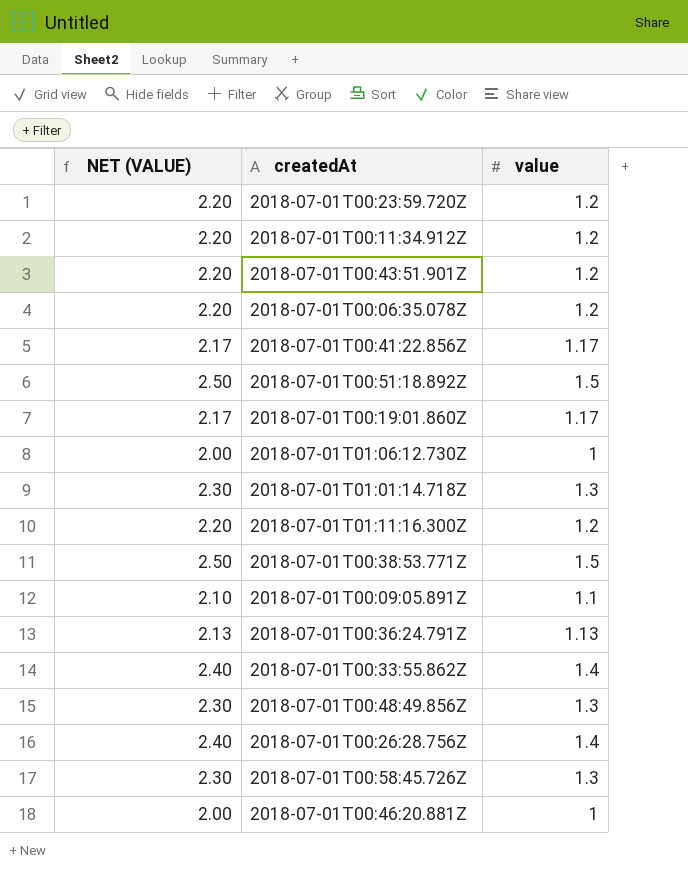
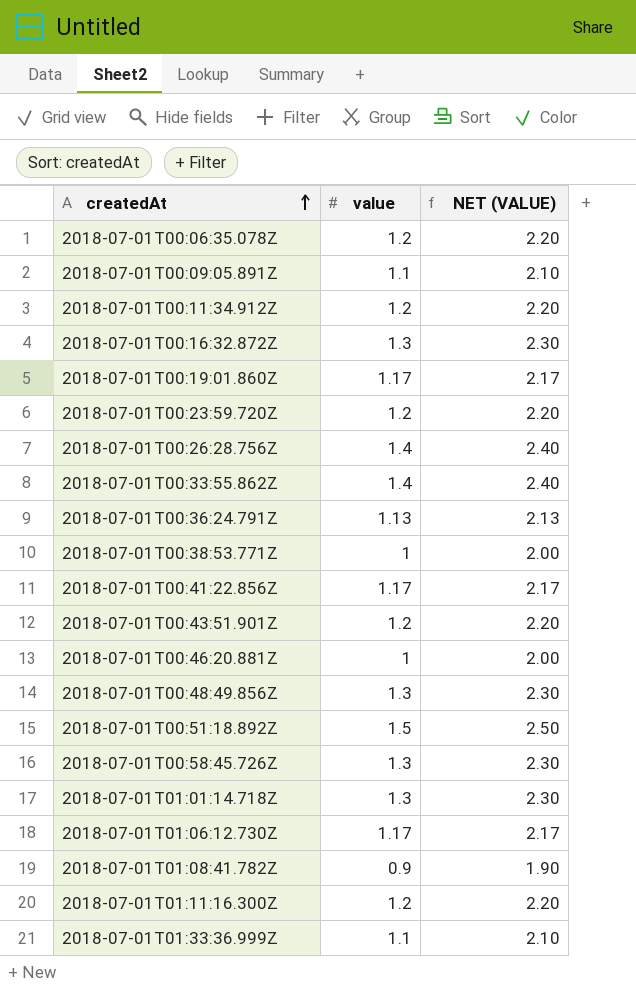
row order: none -> createdAt ascending
column NET (VALUE) | position: 1 -> 3
row 2018-07-01T00:16:32.872Z: none -> 1.3 | 2.30
2018-07-01T00:38:53.771Z | value: 1.5 -> 1
2018-07-01T00:38:53.771Z | NET (VALUE): 2.50 -> 2.00
2018-07-01T01:06:12.730Z | value: 1 -> 1.17
2018-07-01T01:06:12.730Z | NET (VALUE): 2.00 -> 2.17
row 2018-07-01T01:08:41.782Z: none -> 0.9 | 1.90
row 2018-07-01T01:33:36.999Z: none -> 1.1 | 2.10

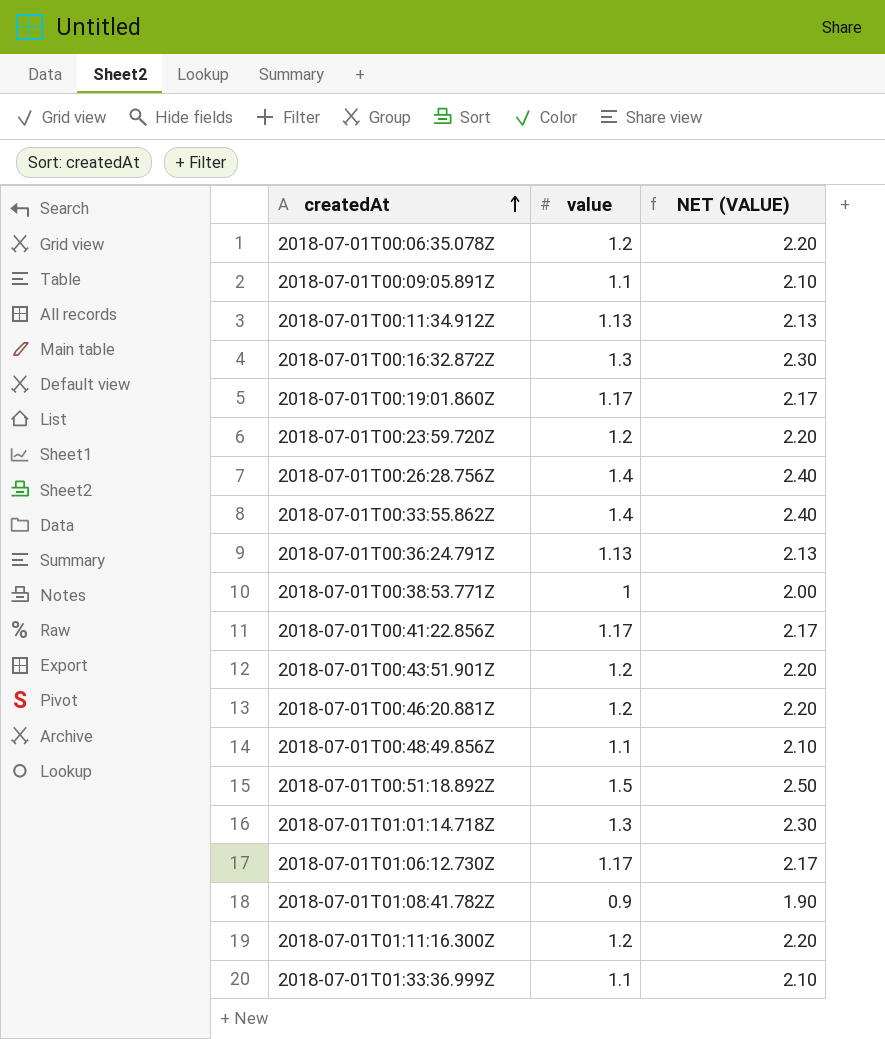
row 2018-07-01T00:58:45.726Z: 1.3 | 2.30 -> none
2018-07-01T00:11:34.912Z | value: 1.2 -> 1.13
2018-07-01T00:11:34.912Z | NET (VALUE): 2.20 -> 2.13
2018-07-01T00:46:20.881Z | value: 1 -> 1.2
2018-07-01T00:46:20.881Z | NET (VALUE): 2.00 -> 2.20
2018-07-01T00:48:49.856Z | value: 1.3 -> 1.1
2018-07-01T00:48:49.856Z | NET (VALUE): 2.30 -> 2.10

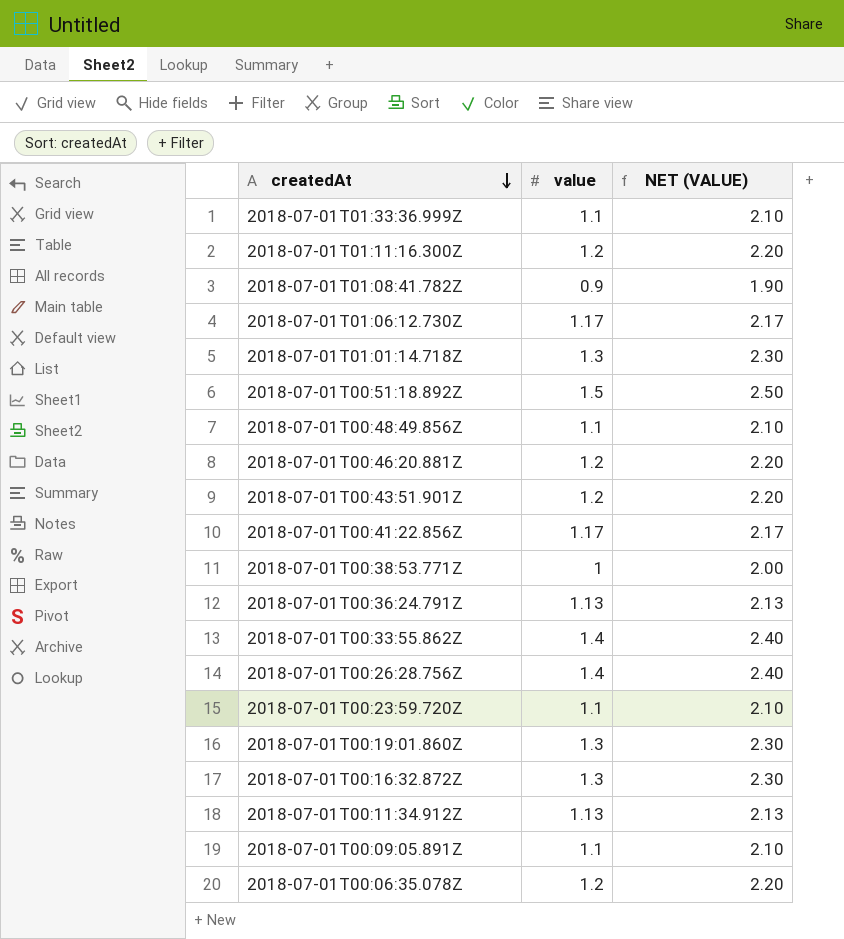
row order: createdAt ascending -> createdAt descending
2018-07-01T00:23:59.720Z | value: 1.2 -> 1.1
2018-07-01T00:23:59.720Z | NET (VALUE): 2.20 -> 2.10
2018-07-01T00:19:01.860Z | value: 1.17 -> 1.3
2018-07-01T00:19:01.860Z | NET (VALUE): 2.17 -> 2.30

